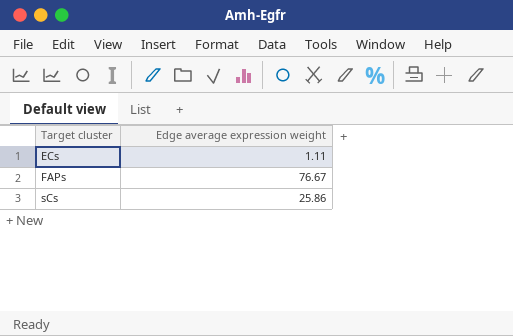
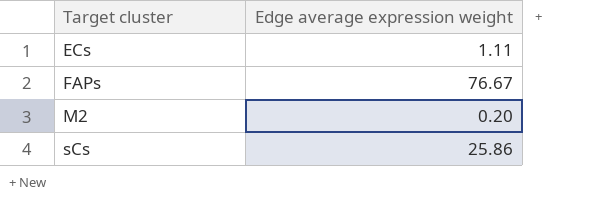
row M2: none -> 0.20

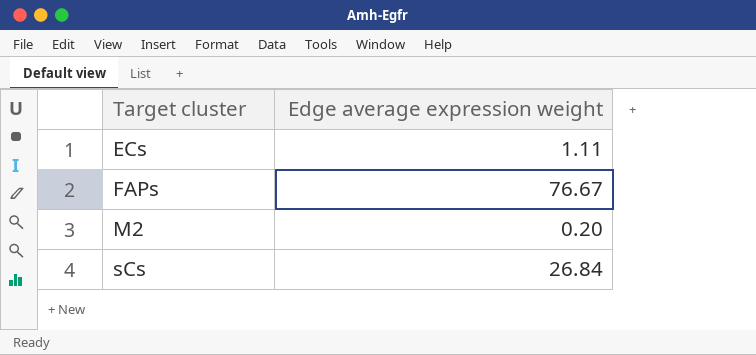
sCs | Edge average expression weight: 25.86 -> 26.84

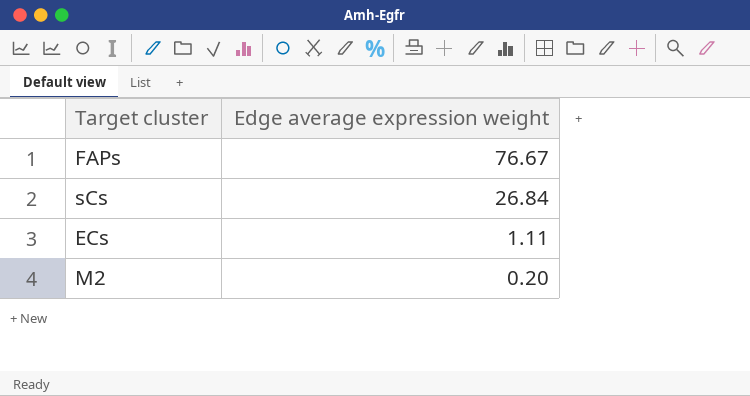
row order: Target cluster ascending -> Edge average expression weight descending

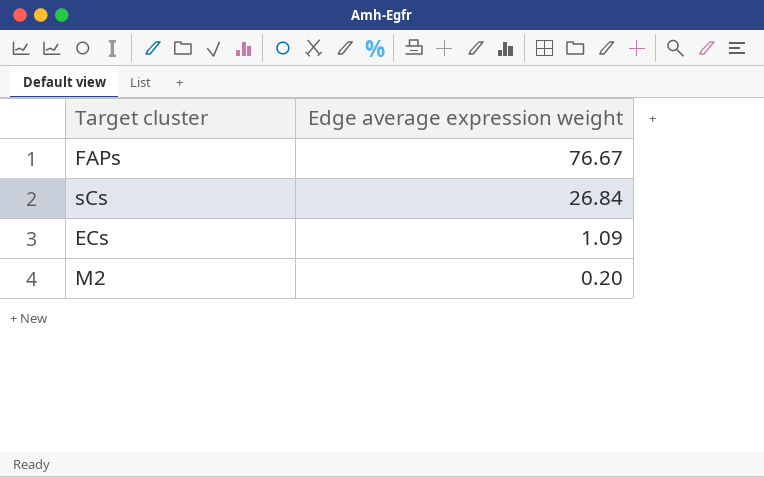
ECs | Edge average expression weight: 1.11 -> 1.09

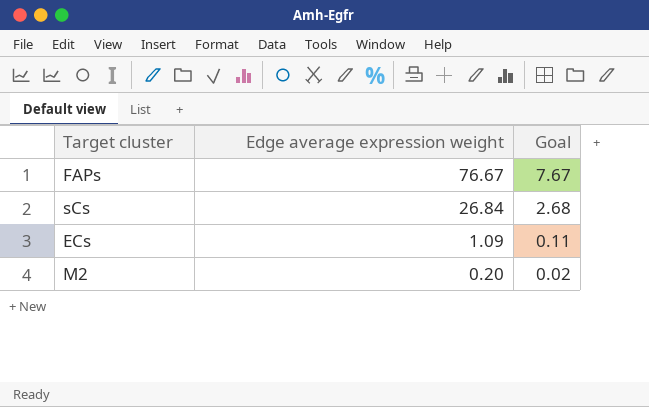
column Goal | formula: none -> [Edge average expression weight] * 0.1

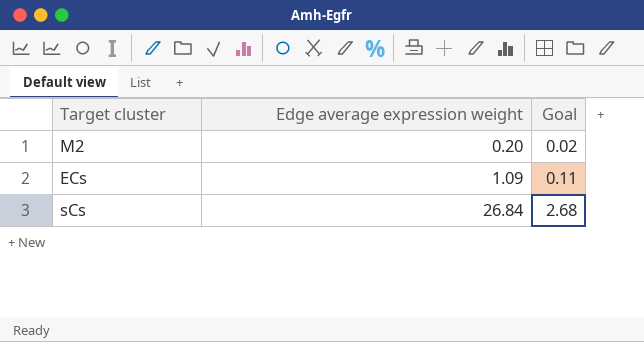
row order: Edge average expression weight descending -> Edge average expression weight ascending
row FAPs: 76.67 | 7.67 -> none

